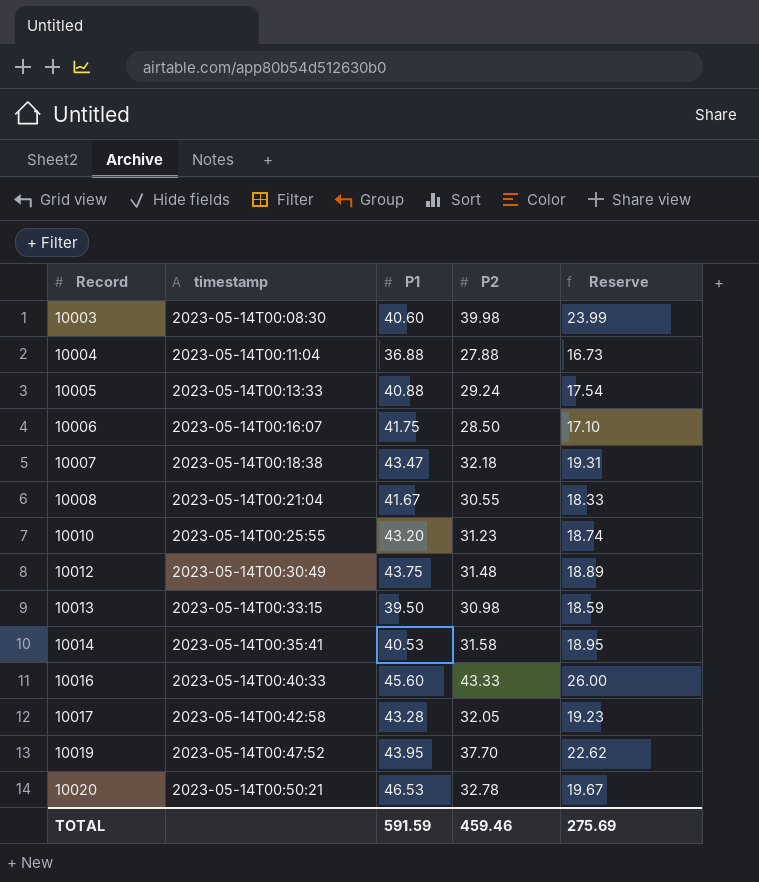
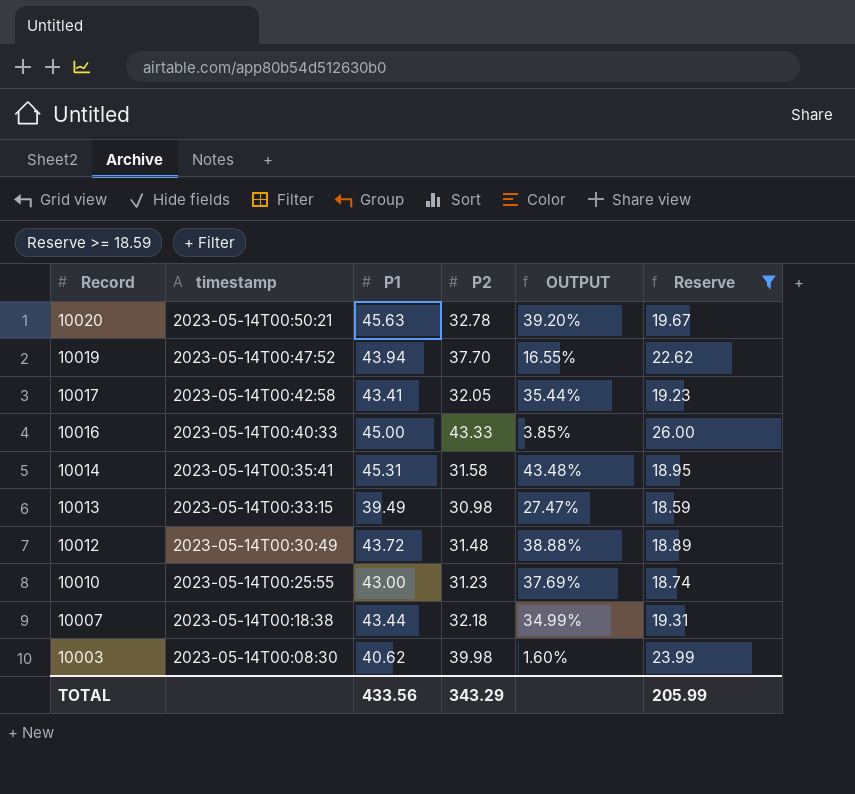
filter: none -> Reserve >= 18.59
row order: Record ascending -> Record descending
column OUTPUT | formula: none -> ([P1] - [P2]) / [P2]
10020 | P1: 46.53 -> 45.63
10019 | P1: 43.95 -> 43.94
10017 | P1: 43.28 -> 43.41
10016 | P1: 45.60 -> 45.00
10014 | P1: 40.53 -> 45.31
10013 | P1: 39.50 -> 39.49
10012 | P1: 43.75 -> 43.72
10010 | P1: 43.20 -> 43.00
10007 | P1: 43.47 -> 43.44
10003 | P1: 40.60 -> 40.62
TOTAL | P1: 591.59 -> 433.56
TOTAL | P2: 459.46 -> 343.29
TOTAL | Reserve: 275.69 -> 205.99

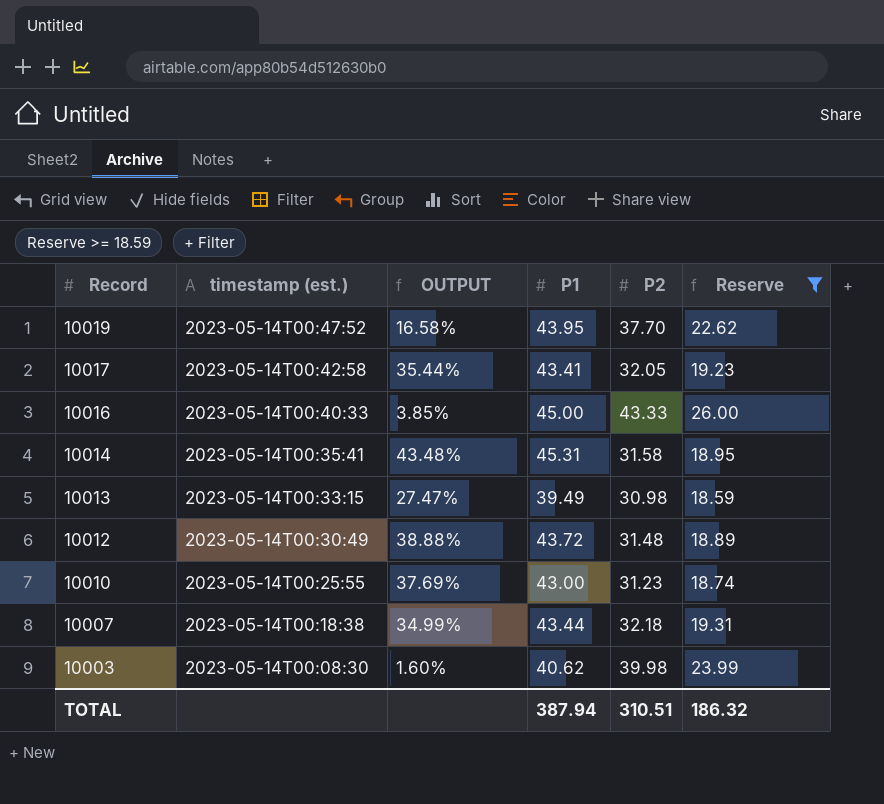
column name: timestamp -> timestamp (est.)
column OUTPUT | position: 5 -> 3
row 10020: 2023-05-14T00:50:21 | 45.63 | 32.78 | 39.20% | 19.67 -> none
10019 | OUTPUT: 16.55% -> 16.58%
10019 | P1: 43.94 -> 43.95
TOTAL | P1: 433.56 -> 387.94
TOTAL | P2: 343.29 -> 310.51
TOTAL | Reserve: 205.99 -> 186.32

